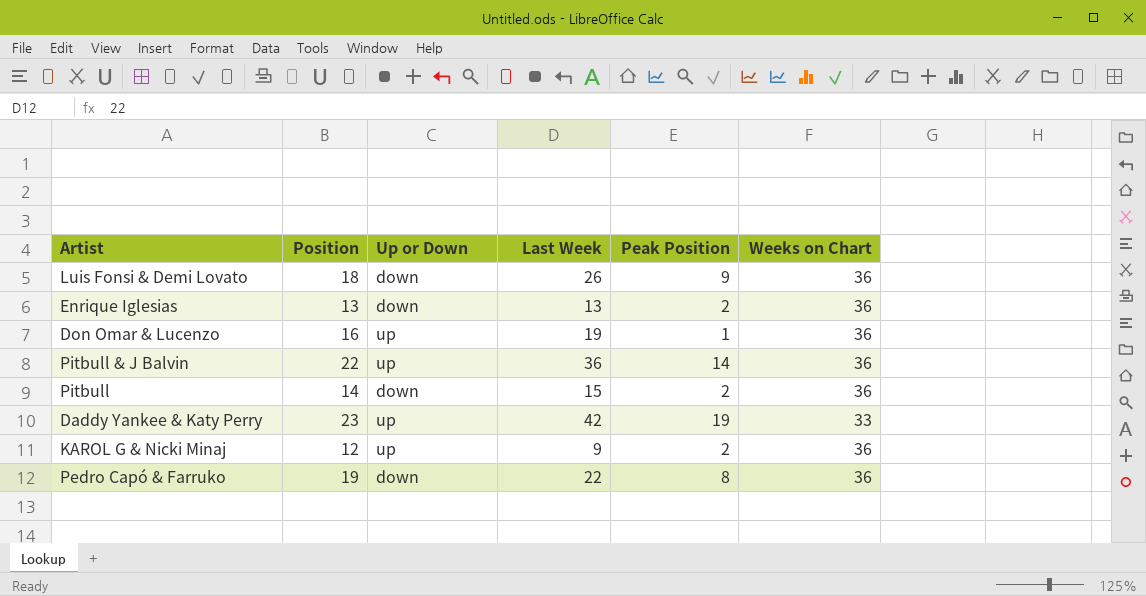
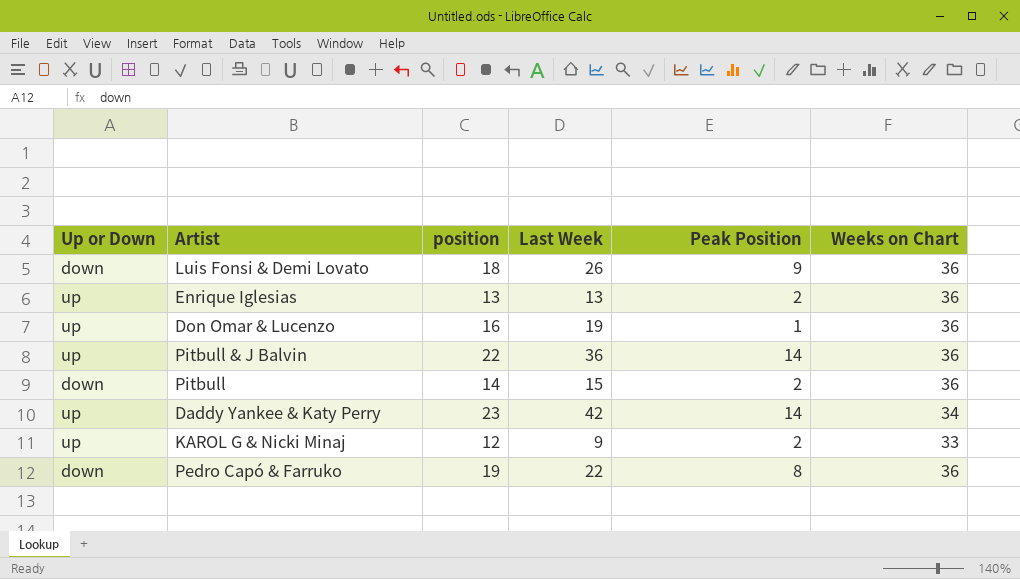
column Up or Down | position: 3 -> 1
column name: Position -> position
Enrique Iglesias | Up or Down: down -> up
Daddy Yankee & Katy Perry | Peak Position: 19 -> 14
Daddy Yankee & Katy Perry | Weeks on Chart: 33 -> 34
KAROL G & Nicki Minaj | Weeks on Chart: 36 -> 33

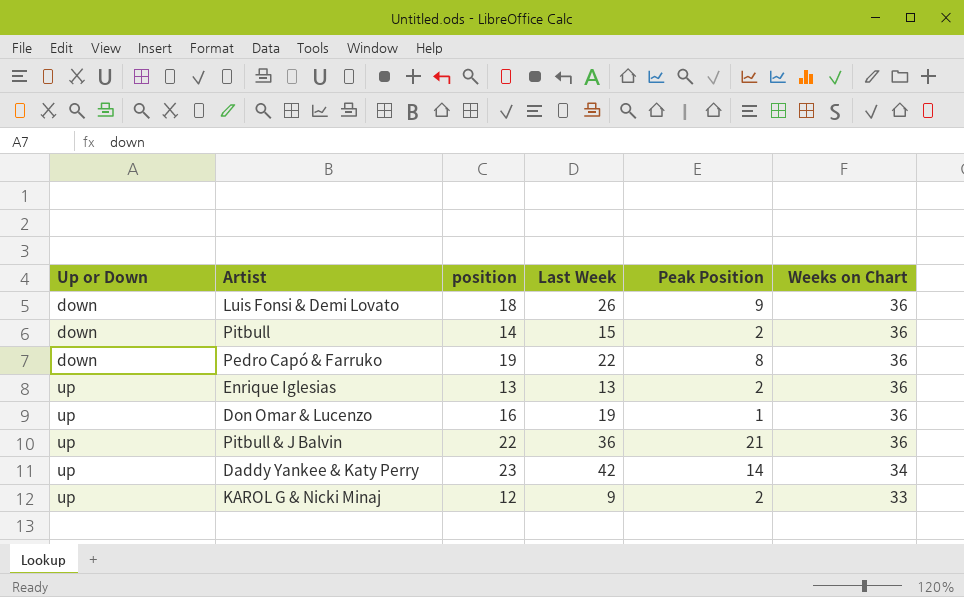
row order: none -> Up or Down ascending
Pitbull & J Balvin | Peak Position: 14 -> 21

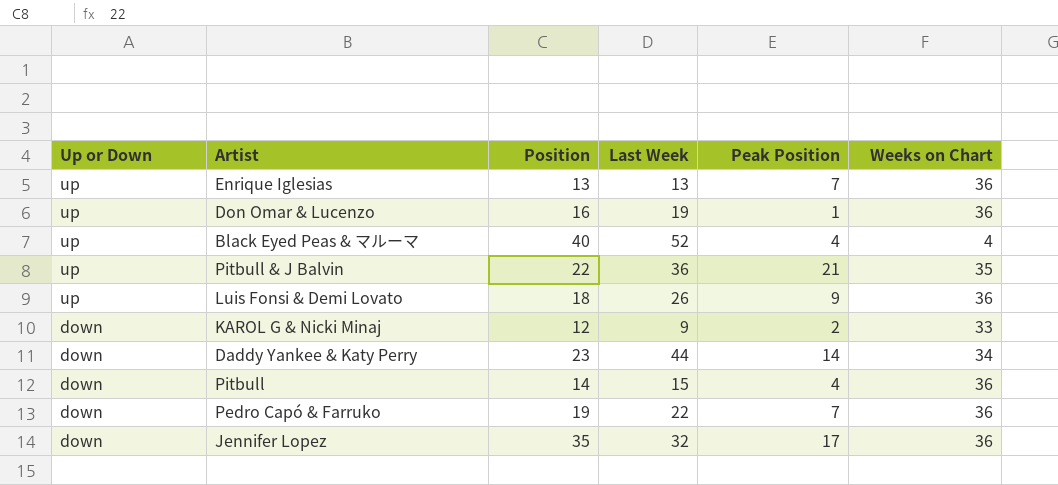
row order: Up or Down ascending -> Up or Down descending
column name: position -> Position
Enrique Iglesias | Peak Position: 2 -> 7
row Black Eyed Peas & マルーマ: none -> up | 40 | 52 | 4 | 4
Pitbull & J Balvin | Weeks on Chart: 36 -> 35
Luis Fonsi & Demi Lovato | Up or Down: down -> up
KAROL G & Nicki Minaj | Up or Down: up -> down
Daddy Yankee & Katy Perry | Up or Down: up -> down
Daddy Yankee & Katy Perry | Last Week: 42 -> 44
Pitbull | Peak Position: 2 -> 4
Pedro Capó & Farruko | Peak Position: 8 -> 7
row Jennifer Lopez: none -> down | 35 | 32 | 17 | 36

